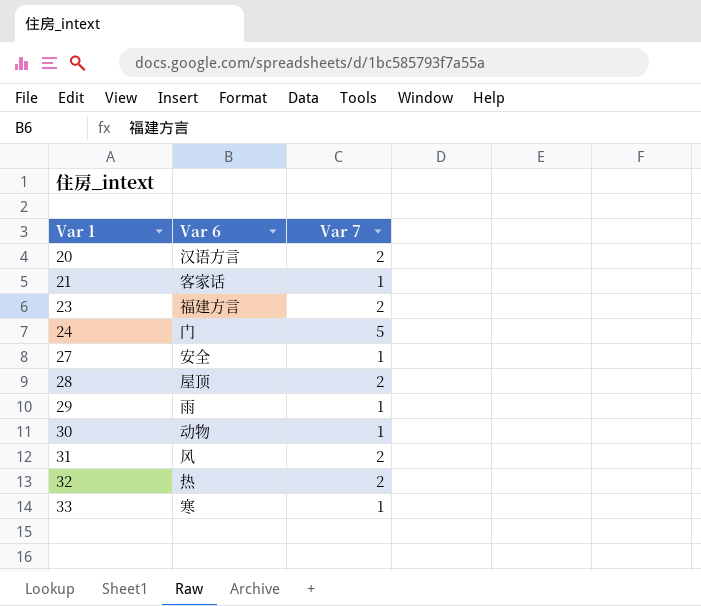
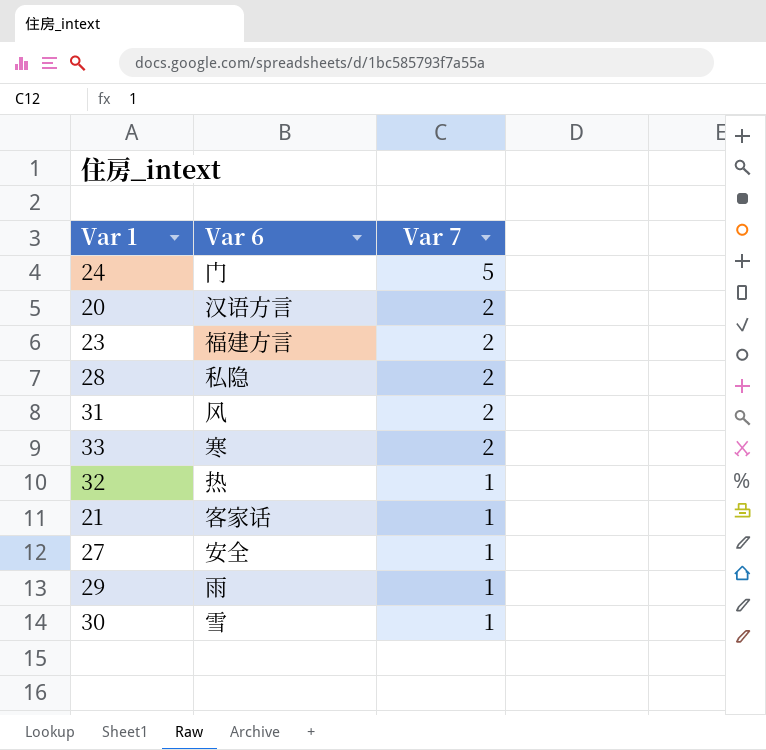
row order: Var 1 ascending -> Var 7 descending
28 | Var 6: 屋顶 -> 私隐
33 | Var 7: 1 -> 2
32 | Var 7: 2 -> 1
30 | Var 6: 动物 -> 雪

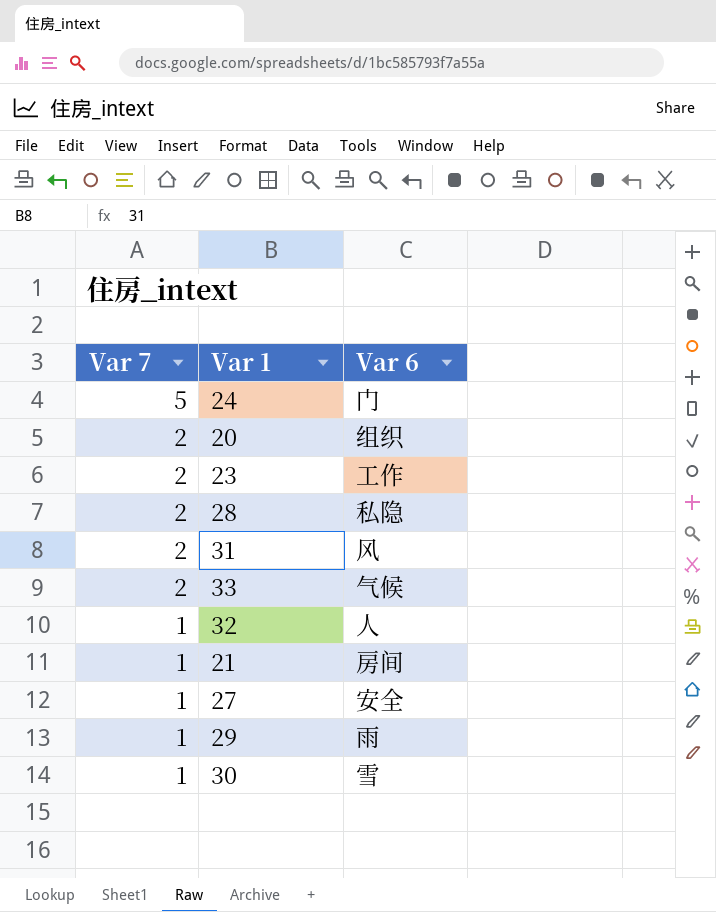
column Var 7 | position: 3 -> 1
20 | Var 6: 汉语方言 -> 组织
23 | Var 6: 福建方言 -> 工作
33 | Var 6: 寒 -> 气候
32 | Var 6: 热 -> 人
21 | Var 6: 客家话 -> 房间

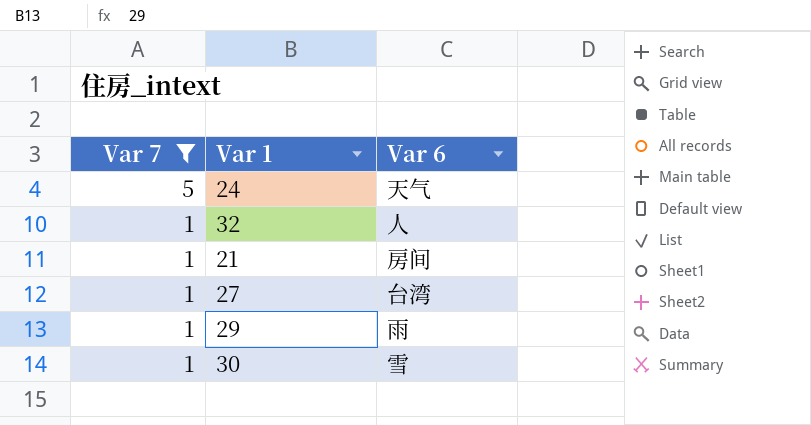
filter: none -> Var 7 != 2
24 | Var 6: 门 -> 天气
27 | Var 6: 安全 -> 台湾

